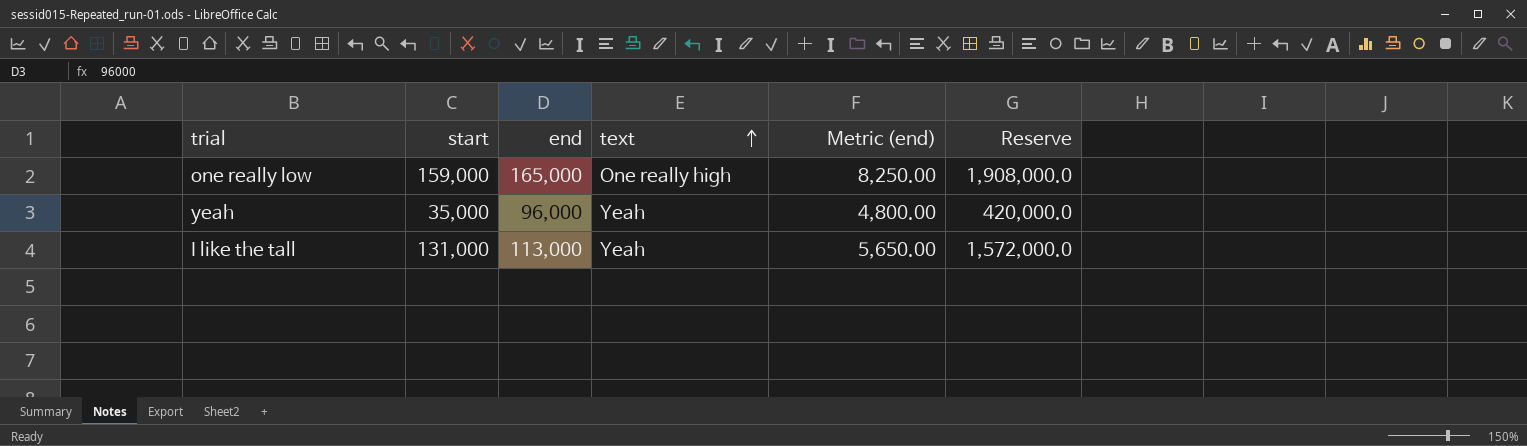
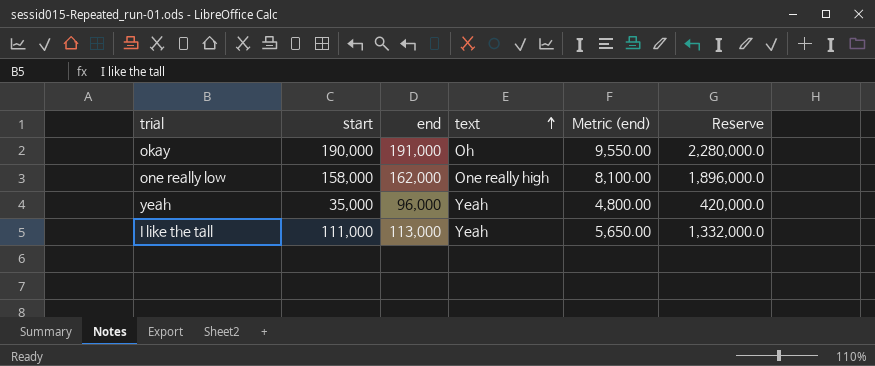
row okay: none -> 190,000 | 191,000 | Oh | 9,550.00 | 2,280,000.0
one really low | start: 159,000 -> 158,000
one really low | end: 165,000 -> 162,000
one really low | Metric (end): 8,250.00 -> 8,100.00
one really low | Reserve: 1,908,000.0 -> 1,896,000.0
I like the tall | start: 131,000 -> 111,000
I like the tall | Reserve: 1,572,000.0 -> 1,332,000.0

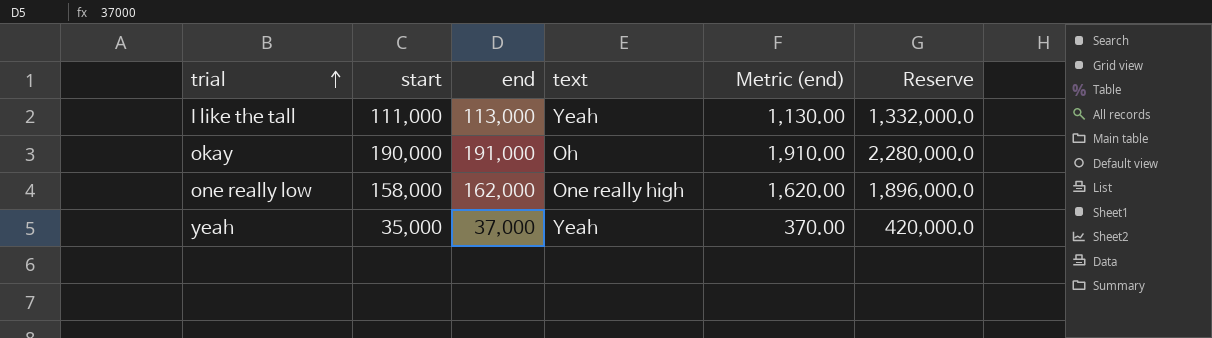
row order: text ascending -> trial ascending
column Metric (end) | formula: [end] * 0.05 -> [end] * 0.01
yeah | end: 96,000 -> 37,000

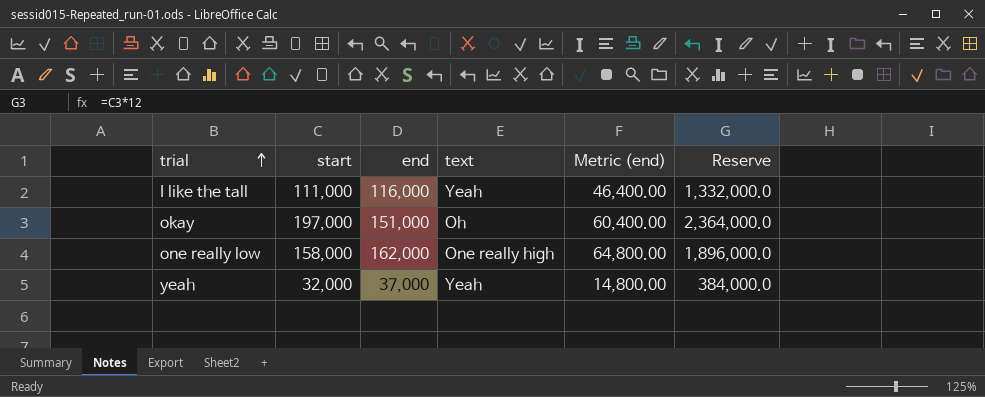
column Metric (end) | formula: [end] * 0.01 -> [end] * 0.4
I like the tall | end: 113,000 -> 116,000
okay | start: 190,000 -> 197,000
okay | end: 191,000 -> 151,000
okay | Reserve: 2,280,000.0 -> 2,364,000.0
yeah | start: 35,000 -> 32,000
yeah | Reserve: 420,000.0 -> 384,000.0

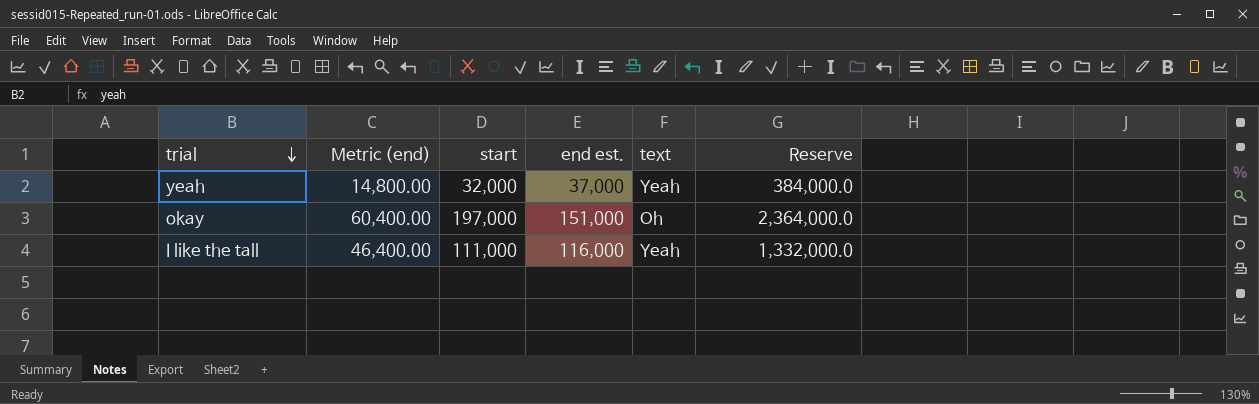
row order: trial ascending -> trial descending
column Metric (end) | position: 5 -> 2
column name: end -> end est.
row one really low: 158,000 | 162,000 | One really high | 64,800.00 | 1,896,000.0 -> none

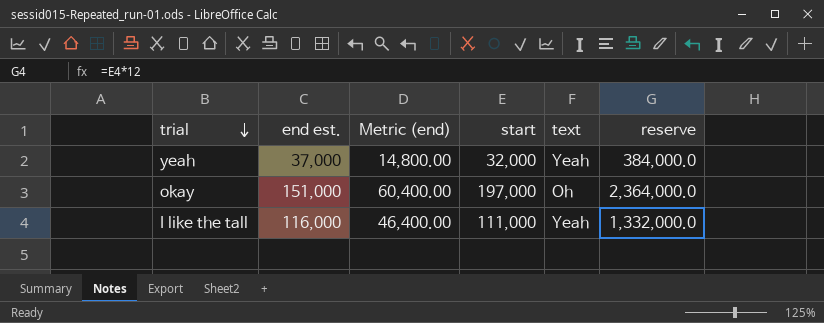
column end est. | position: 4 -> 2
column name: Reserve -> reserve

